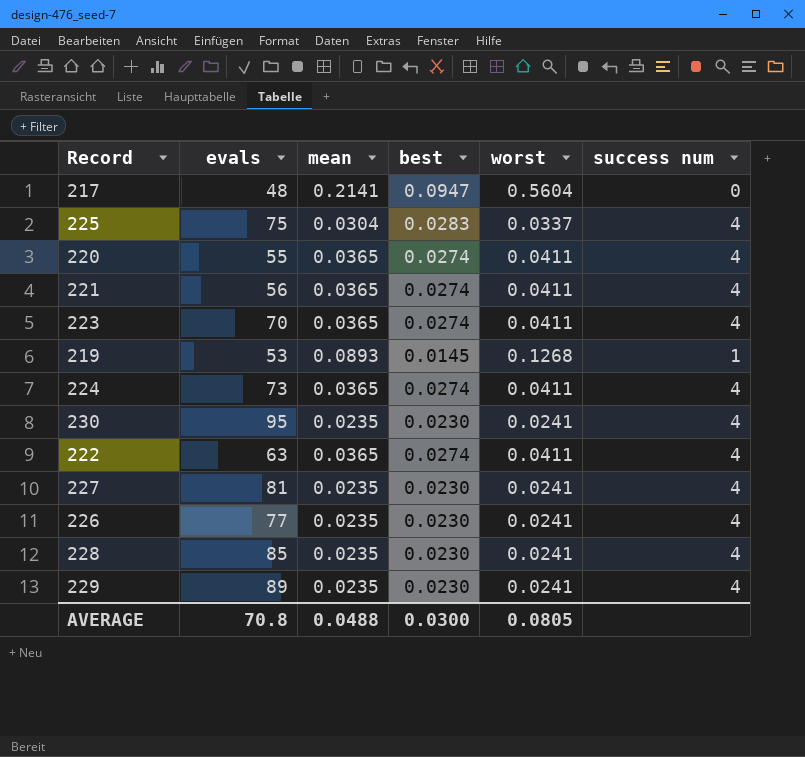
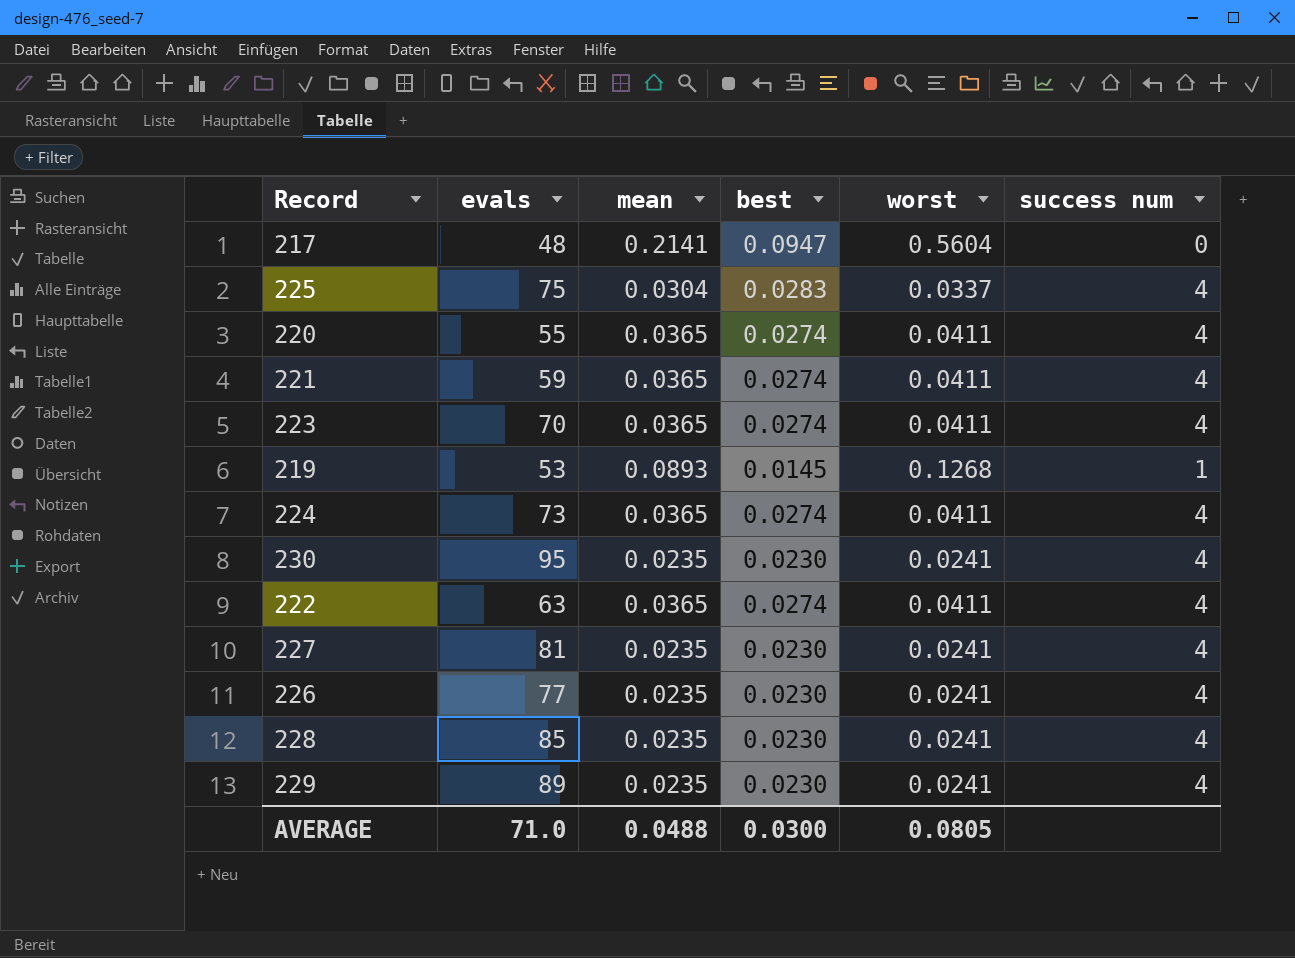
221 | evals: 56 -> 59
AVERAGE | evals: 70.8 -> 71.0

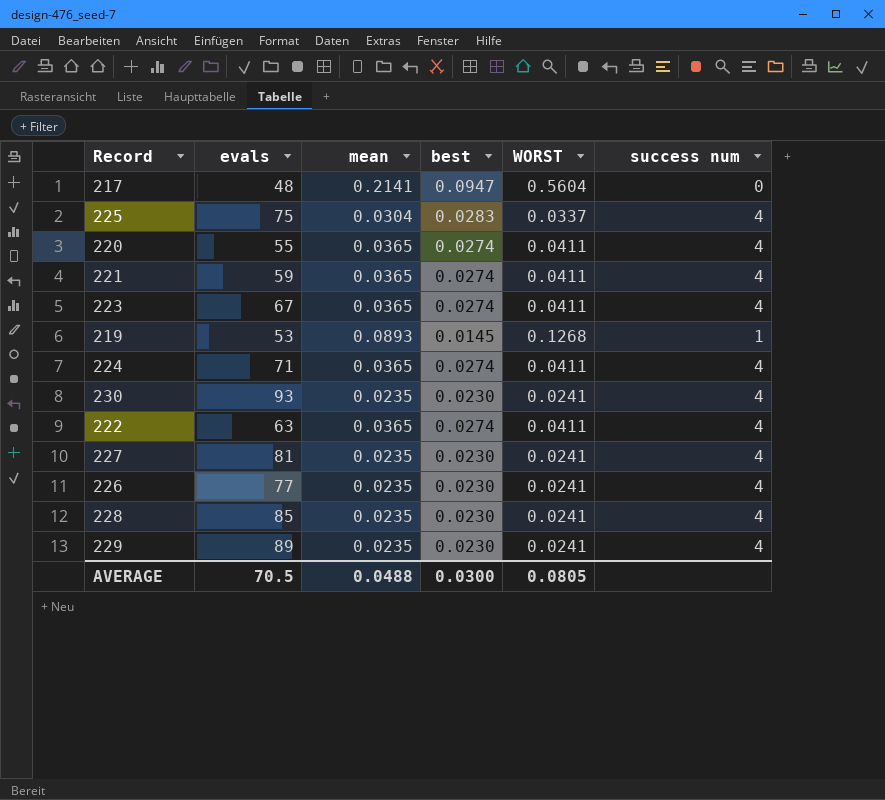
column name: worst -> WORST
223 | evals: 70 -> 67
224 | evals: 73 -> 71
230 | evals: 95 -> 93
AVERAGE | evals: 71.0 -> 70.5

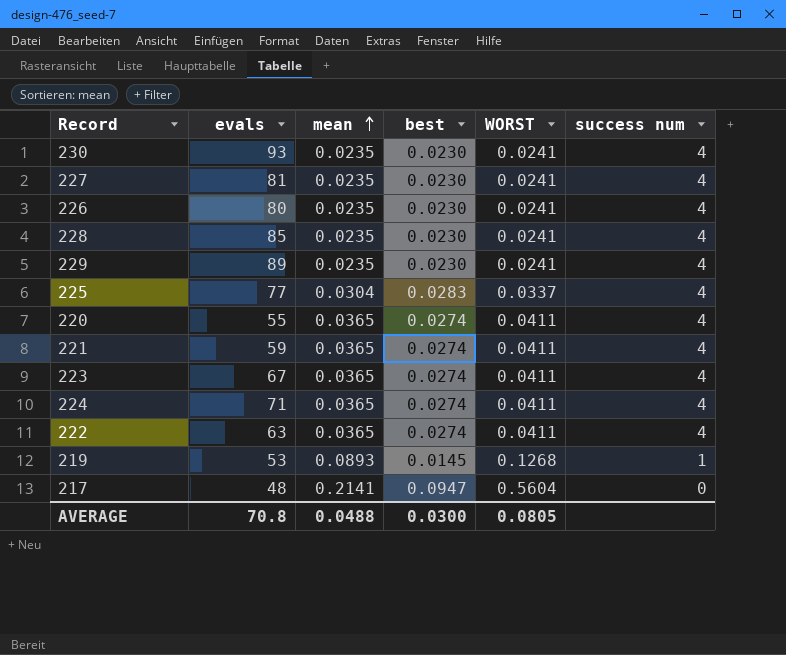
row order: none -> mean ascending
226 | evals: 77 -> 80
225 | evals: 75 -> 77
AVERAGE | evals: 70.5 -> 70.8

